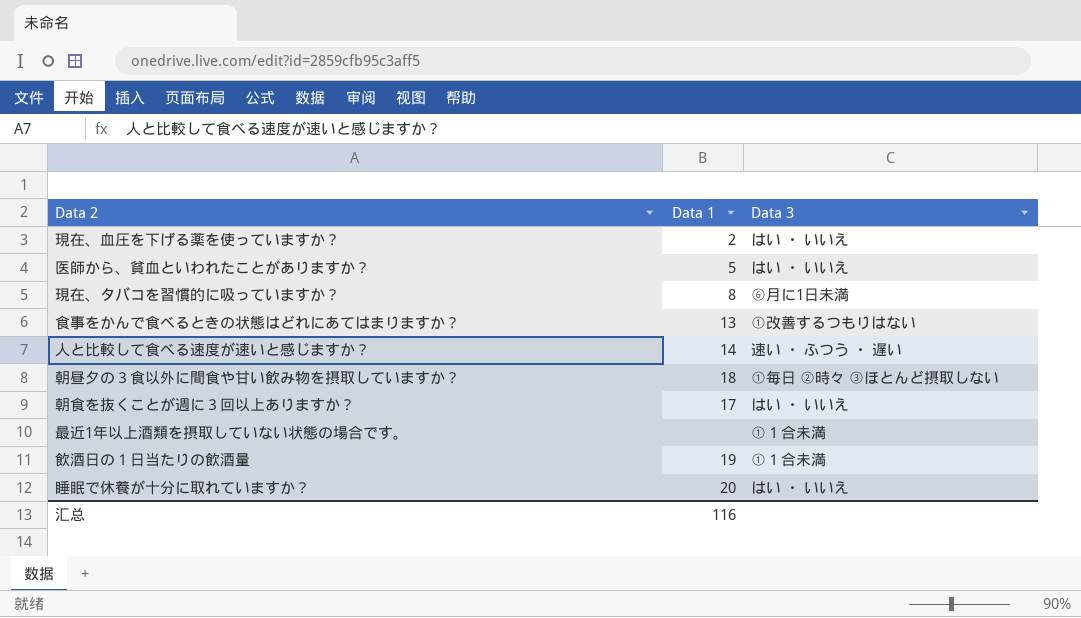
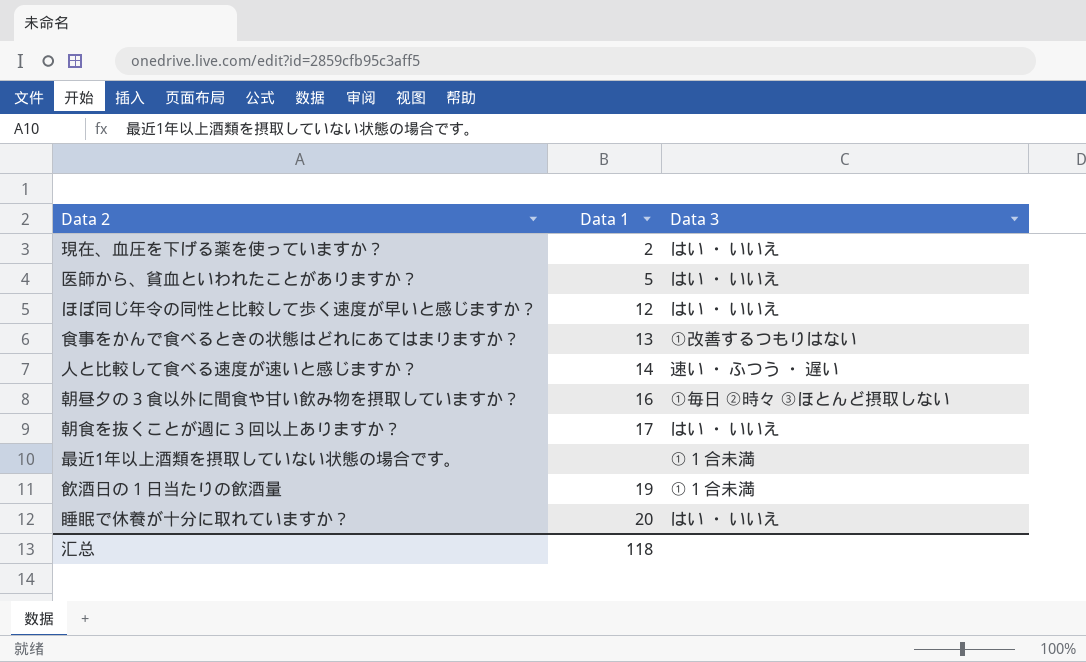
row 現在、タバコを習慣的に吸っていますか？: 8 | ⑥月に1日未満 -> none
row ほぼ同じ年令の同性と比較して歩く速度が早いと感じますか？: none -> 12 | はい ・ いいえ
朝昼夕の３食以外に間食や甘い飲み物を摂取していますか？ | Data 1: 18 -> 16
汇总 | Data 1: 116 -> 118

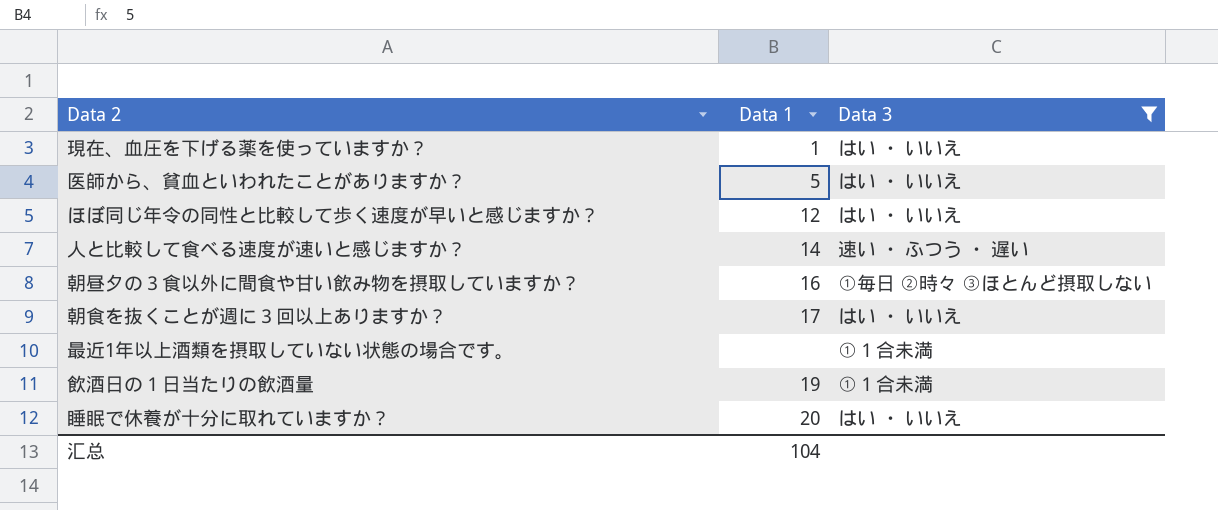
filter: none -> Data 3 != ①改善するつもりはない
現在、血圧を下げる薬を使っていますか？ | Data 1: 2 -> 1
汇总 | Data 1: 118 -> 104

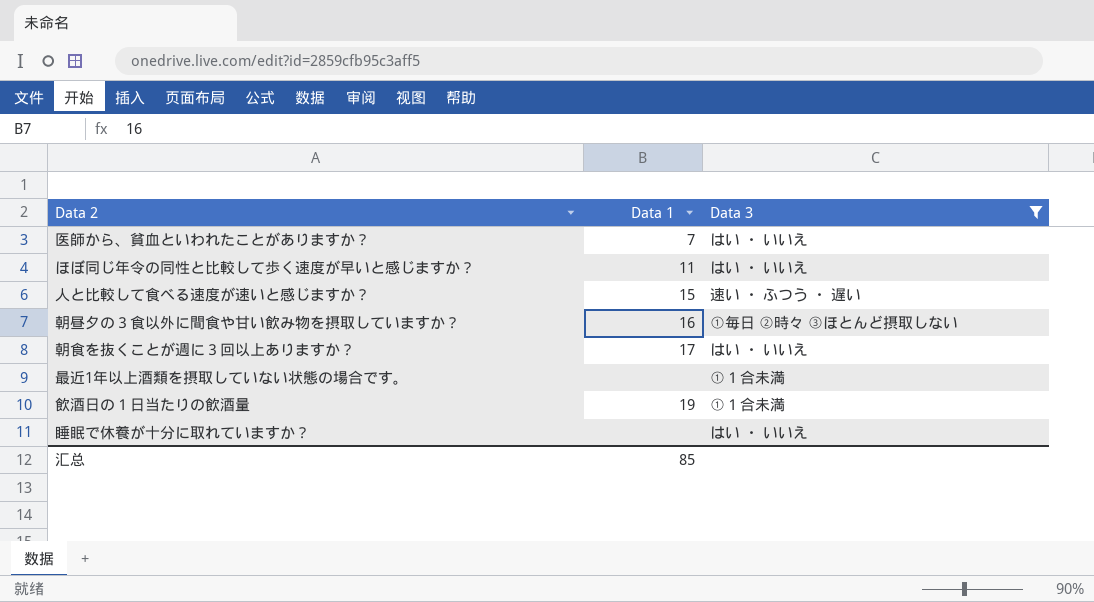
row 現在、血圧を下げる薬を使っていますか？: 1 | はい ・ いいえ -> none
医師から、貧血といわれたことがありますか？ | Data 1: 5 -> 7
ほぼ同じ年令の同性と比較して歩く速度が早いと感じますか？ | Data 1: 12 -> 11
人と比較して食べる速度が速いと感じますか？ | Data 1: 14 -> 15
睡眠で休養が十分に取れていますか？ | Data 1: 20 -> none
汇总 | Data 1: 104 -> 85

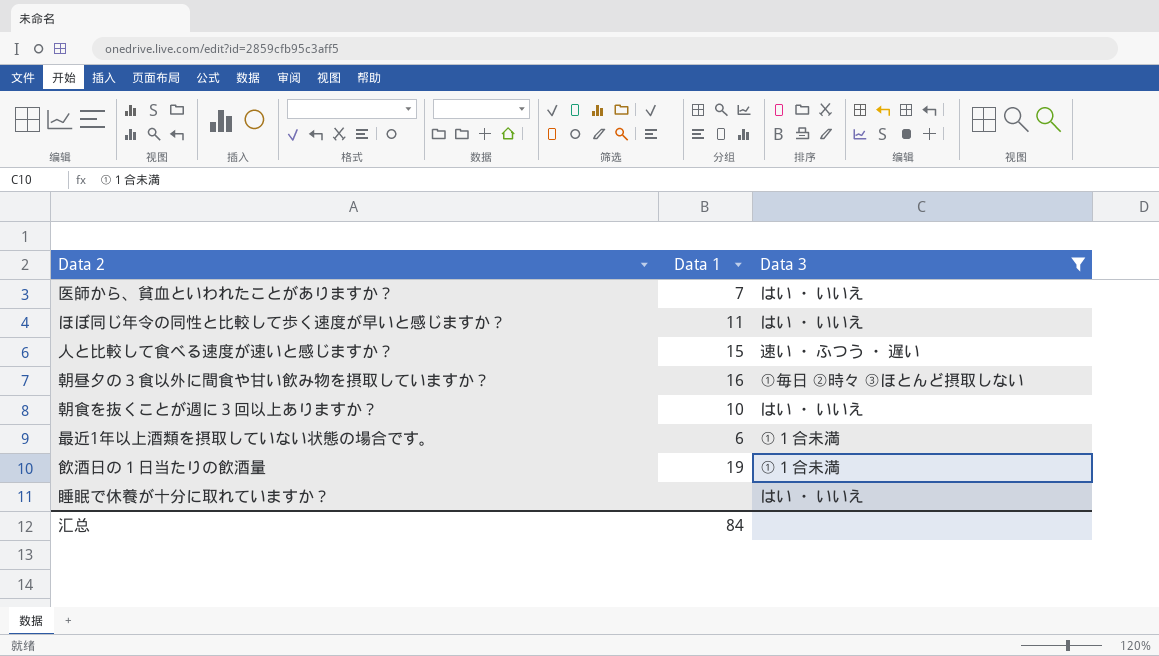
朝食を抜くことが週に３回以上ありますか？ | Data 1: 17 -> 10
最近1年以上酒類を摂取していない状態の場合です。 | Data 1: none -> 6
汇总 | Data 1: 85 -> 84

